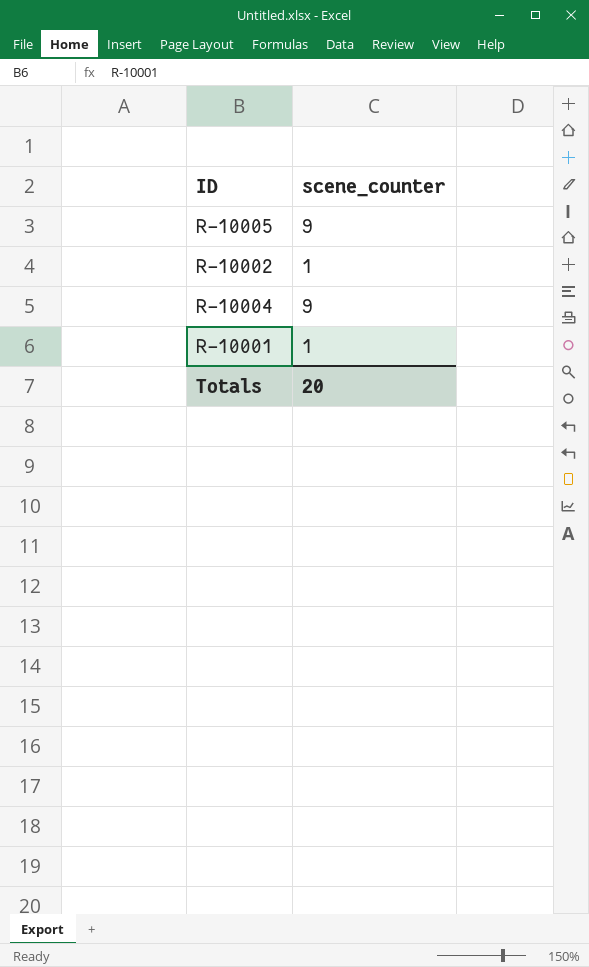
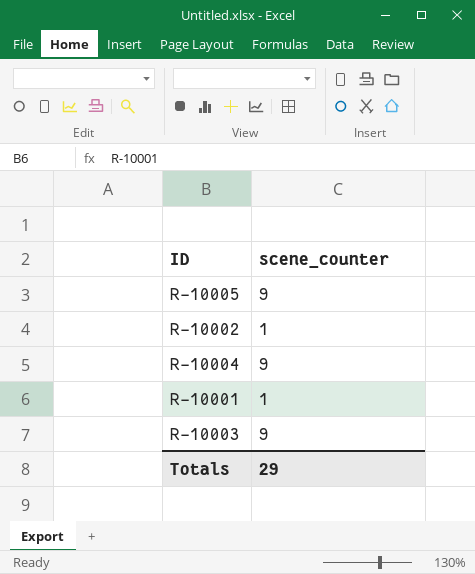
row R-10003: none -> 9
Totals | scene_counter: 20 -> 29

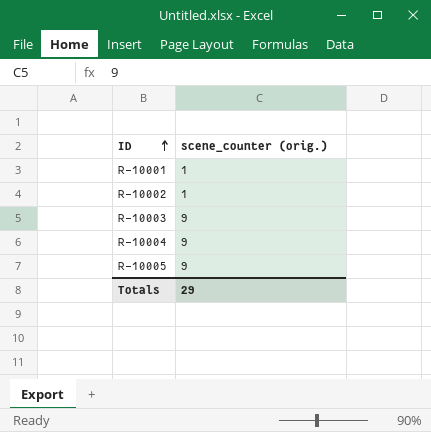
row order: none -> ID ascending
column name: scene_counter -> scene_counter (orig.)

